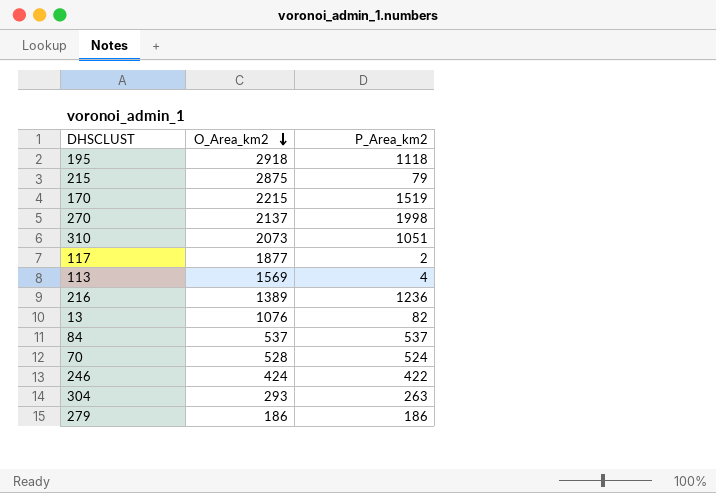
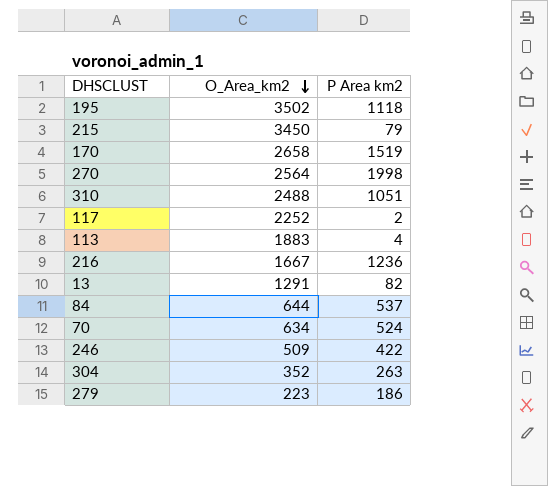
column name: P_Area_km2 -> P Area km2
195 | O_Area_km2: 2918 -> 3502
215 | O_Area_km2: 2875 -> 3450
170 | O_Area_km2: 2215 -> 2658
270 | O_Area_km2: 2137 -> 2564
310 | O_Area_km2: 2073 -> 2488
117 | O_Area_km2: 1877 -> 2252
113 | O_Area_km2: 1569 -> 1883
216 | O_Area_km2: 1389 -> 1667
13 | O_Area_km2: 1076 -> 1291
84 | O_Area_km2: 537 -> 644
70 | O_Area_km2: 528 -> 634
246 | O_Area_km2: 424 -> 509
304 | O_Area_km2: 293 -> 352
279 | O_Area_km2: 186 -> 223

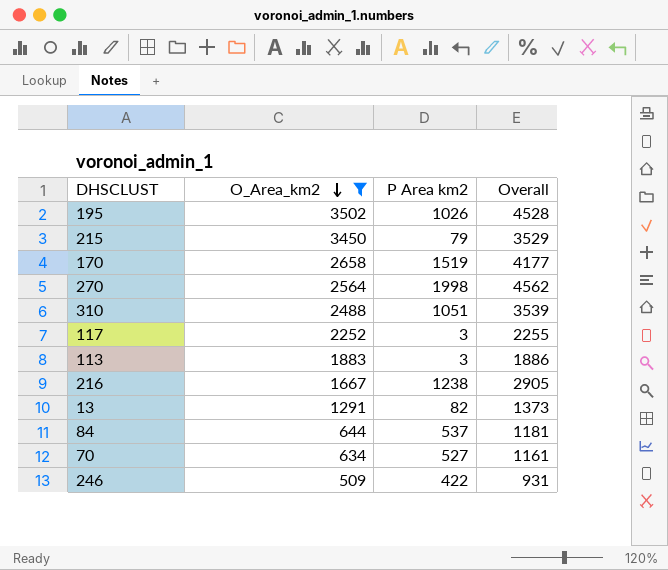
filter: none -> O_Area_km2 >= 509
column Overall | formula: none -> [O_Area_km2] + [P Area km2]
195 | P Area km2: 1118 -> 1026
117 | P Area km2: 2 -> 3
113 | P Area km2: 4 -> 3
216 | P Area km2: 1236 -> 1238
70 | P Area km2: 524 -> 527

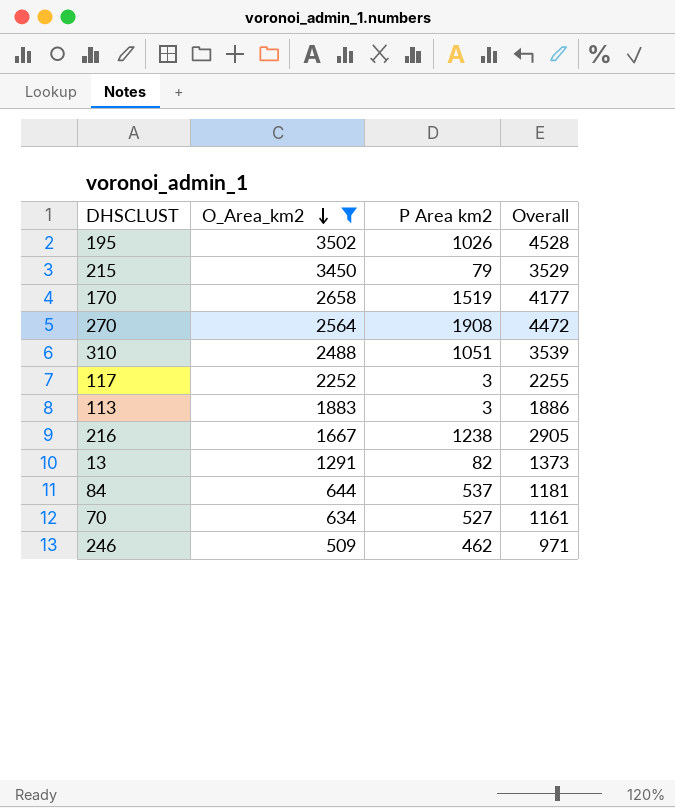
270 | P Area km2: 1998 -> 1908
270 | Overall: 4562 -> 4472
246 | P Area km2: 422 -> 462
246 | Overall: 931 -> 971

